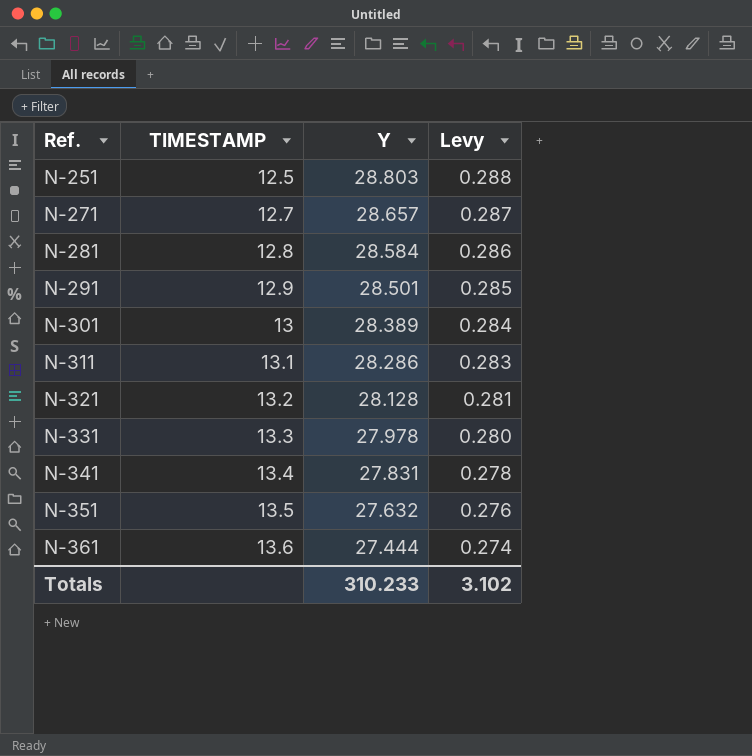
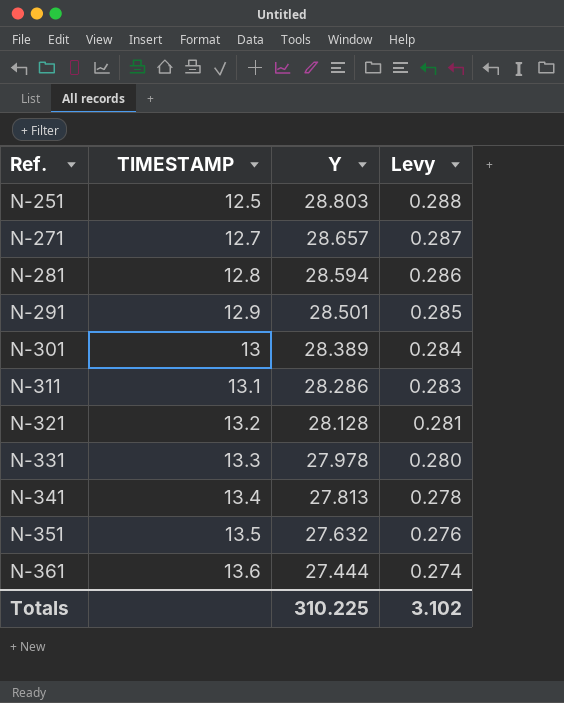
N-281 | Y: 28.584 -> 28.594
N-341 | Y: 27.831 -> 27.813
Totals | Y: 310.233 -> 310.225

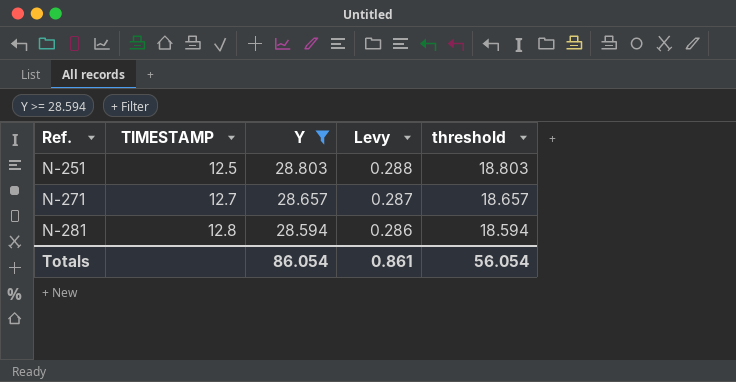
filter: none -> Y >= 28.594
column threshold | formula: none -> [Y] - 10
Totals | Y: 310.225 -> 86.054
Totals | Levy: 3.102 -> 0.861

